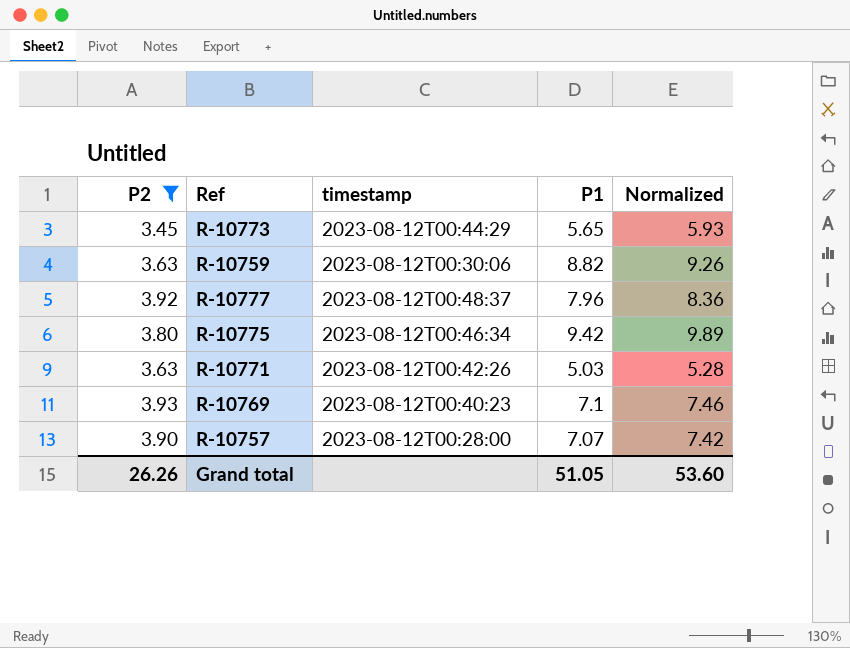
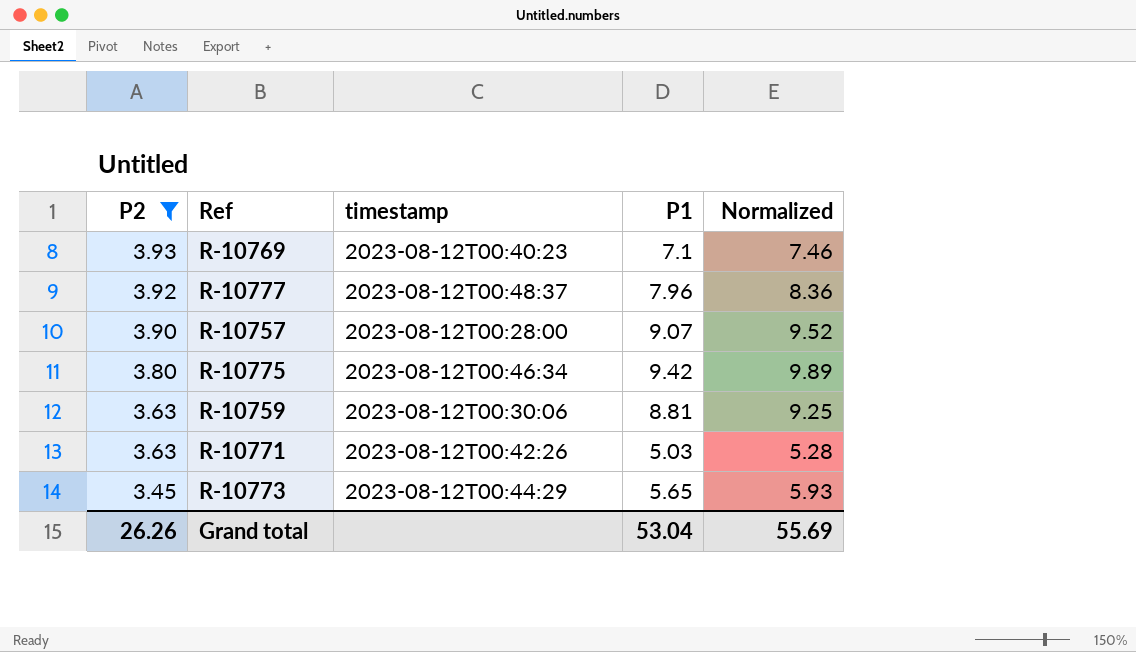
row order: none -> P2 descending
R-10757 | P1: 7.07 -> 9.07
R-10757 | Normalized: 7.42 -> 9.52
R-10759 | P1: 8.82 -> 8.81
R-10759 | Normalized: 9.26 -> 9.25
Grand total | P1: 51.05 -> 53.04
Grand total | Normalized: 53.60 -> 55.69

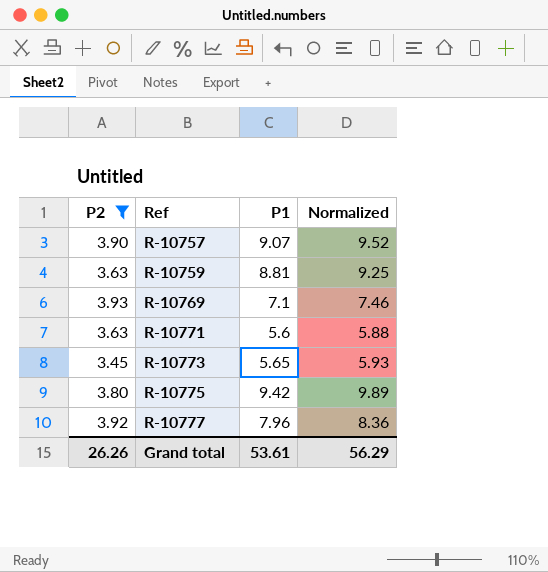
row order: P2 descending -> Ref ascending
column timestamp | position: 3 -> none
R-10771 | P1: 5.03 -> 5.6
R-10771 | Normalized: 5.28 -> 5.88
Grand total | P1: 53.04 -> 53.61
Grand total | Normalized: 55.69 -> 56.29

